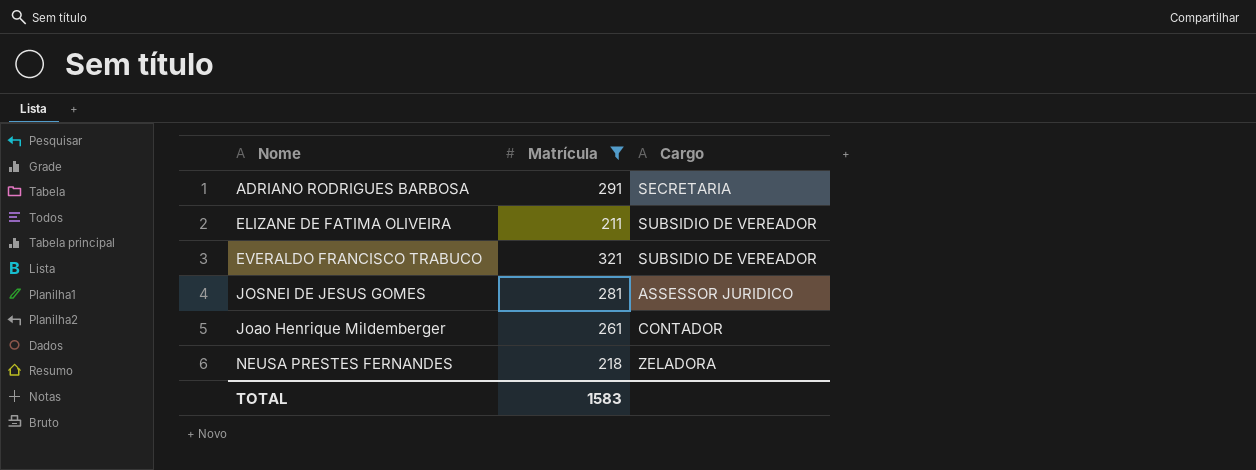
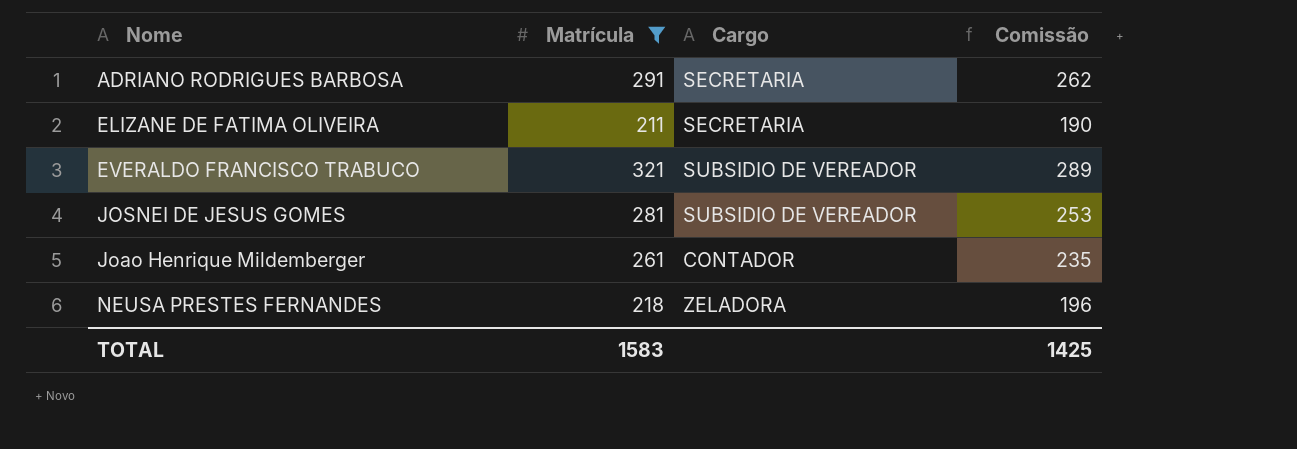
column Comissão | formula: none -> [Matrícula] * 0,9
ELIZANE DE FATIMA OLIVEIRA | Cargo: SUBSIDIO DE VEREADOR -> SECRETARIA
JOSNEI DE JESUS GOMES | Cargo: ASSESSOR JURIDICO -> SUBSIDIO DE VEREADOR

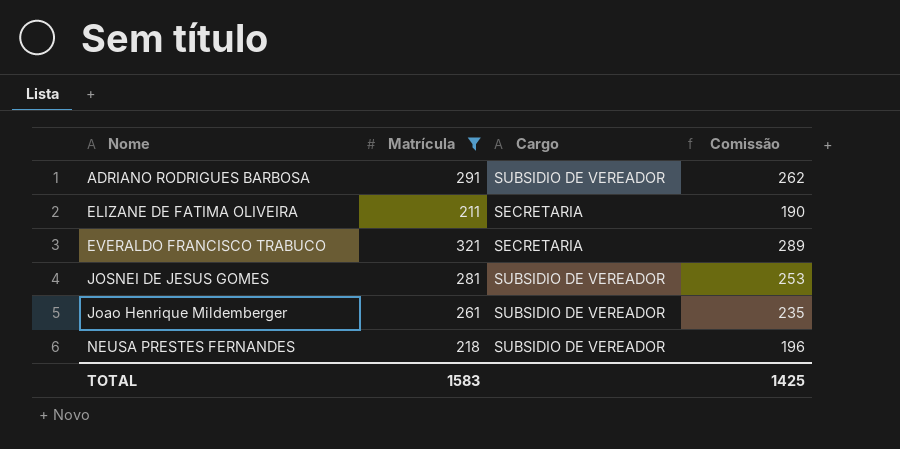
ADRIANO RODRIGUES BARBOSA | Cargo: SECRETARIA -> SUBSIDIO DE VEREADOR
EVERALDO FRANCISCO TRABUCO | Cargo: SUBSIDIO DE VEREADOR -> SECRETARIA
Joao Henrique Mildemberger | Cargo: CONTADOR -> SUBSIDIO DE VEREADOR
NEUSA PRESTES FERNANDES | Cargo: ZELADORA -> SUBSIDIO DE VEREADOR

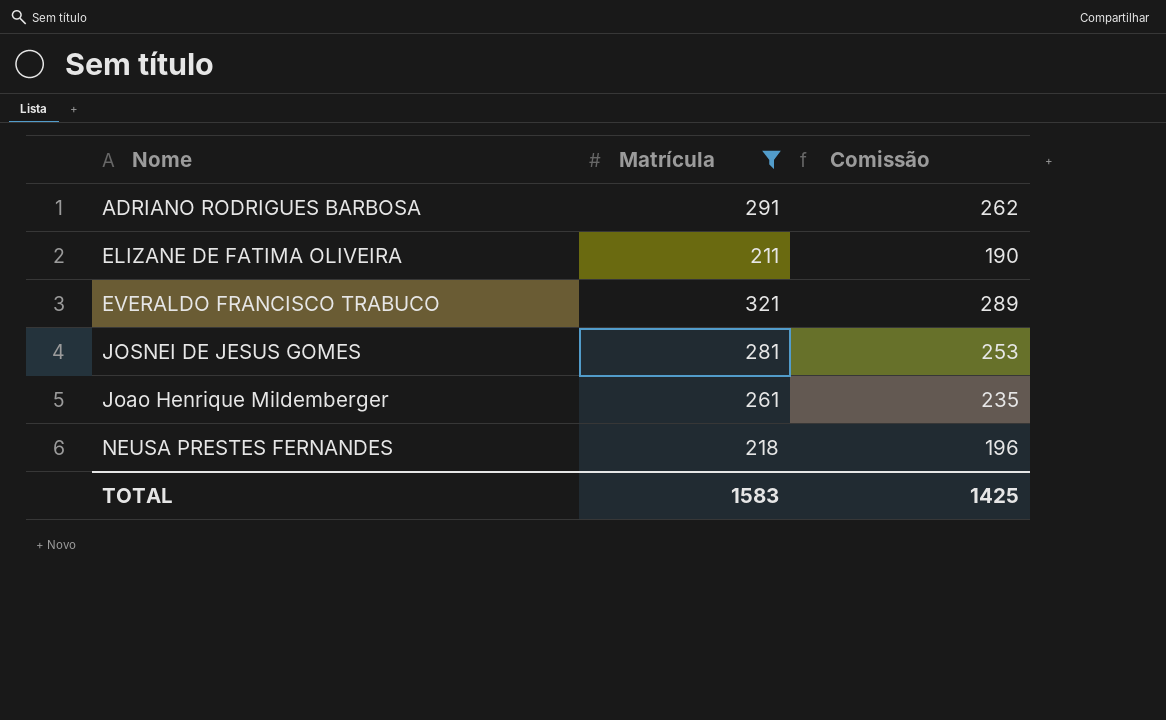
column Cargo | position: 3 -> none

